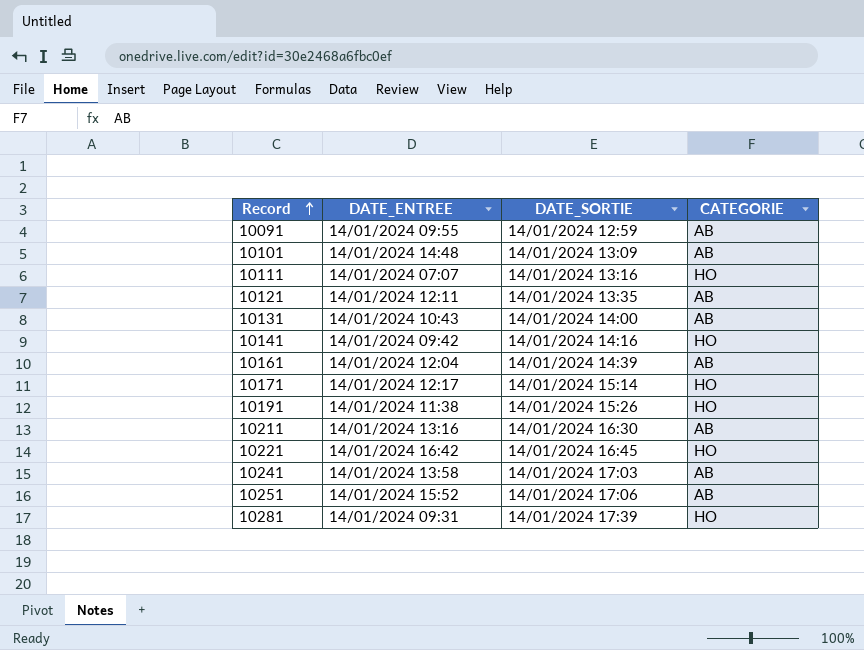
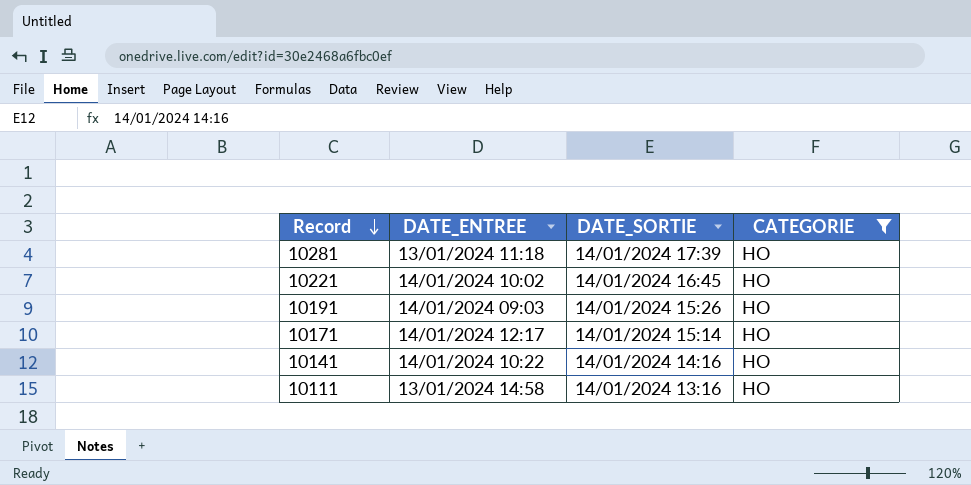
filter: none -> CATEGORIE = HO
row order: Record ascending -> Record descending
10281 | DATE_ENTREE: 14/01/2024 09:31 -> 13/01/2024 11:18
10221 | DATE_ENTREE: 14/01/2024 16:42 -> 14/01/2024 10:02
10191 | DATE_ENTREE: 14/01/2024 11:38 -> 14/01/2024 09:03
10141 | DATE_ENTREE: 14/01/2024 09:42 -> 14/01/2024 10:22
10111 | DATE_ENTREE: 14/01/2024 07:07 -> 13/01/2024 14:58

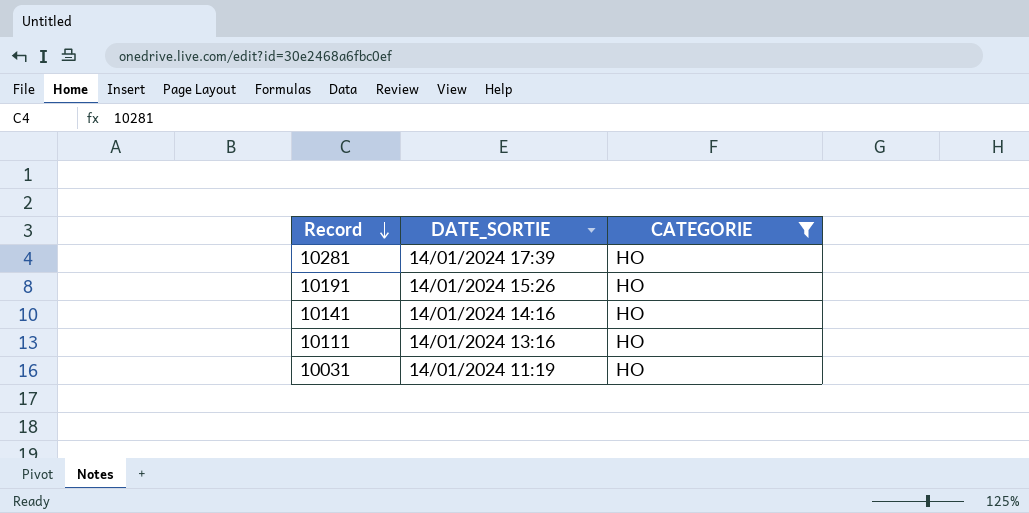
column DATE_ENTREE | position: 2 -> none
row 10221: 14/01/2024 10:02 | 14/01/2024 16:45 | HO -> none
row 10171: 14/01/2024 12:17 | 14/01/2024 15:14 | HO -> none
row 10031: none -> 14/01/2024 11:19 | HO

